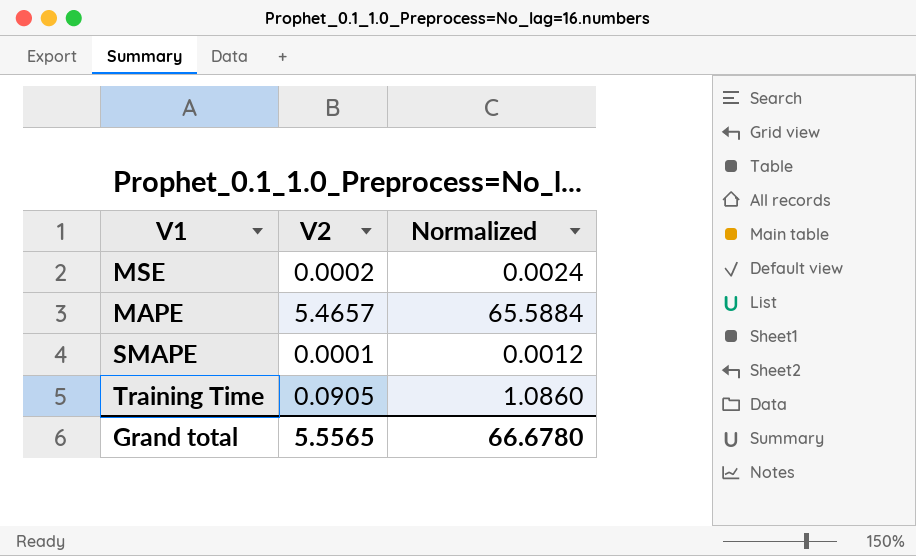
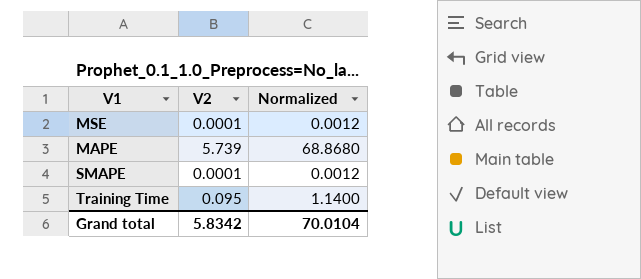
MSE | V2: 0.0002 -> 0.0001
MSE | Normalized: 0.0024 -> 0.0012
MAPE | V2: 5.4657 -> 5.739
MAPE | Normalized: 65.5884 -> 68.8680
Training Time | V2: 0.0905 -> 0.095
Training Time | Normalized: 1.0860 -> 1.1400
Grand total | V2: 5.5565 -> 5.8342
Grand total | Normalized: 66.6780 -> 70.0104

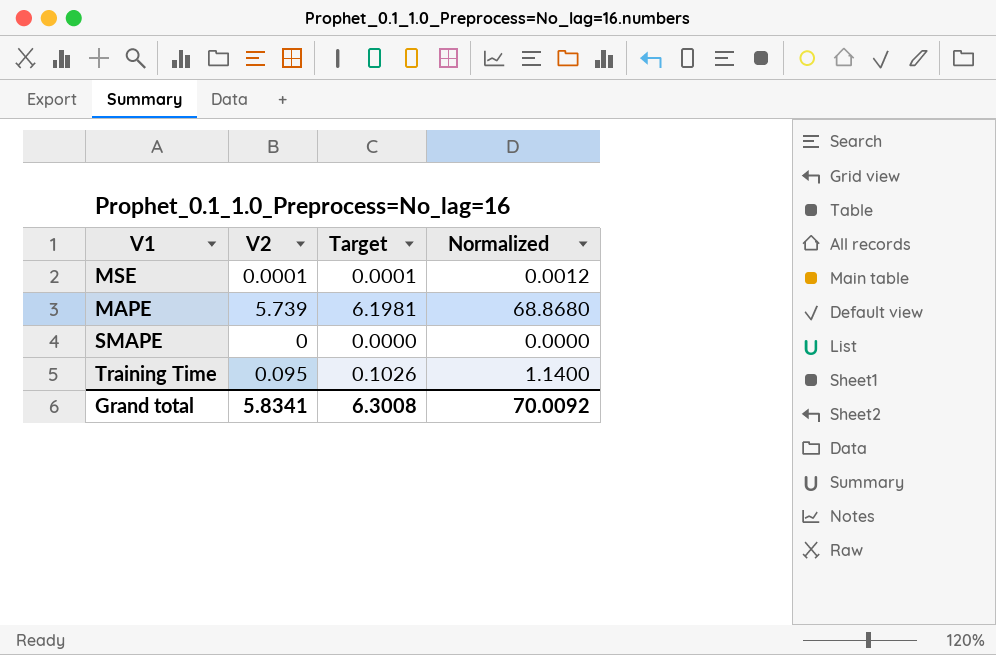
column Target | formula: none -> [V2] * 1.08
SMAPE | V2: 0.0001 -> 0
SMAPE | Normalized: 0.0012 -> 0.0000
Grand total | V2: 5.8342 -> 5.8341
Grand total | Normalized: 70.0104 -> 70.0092

